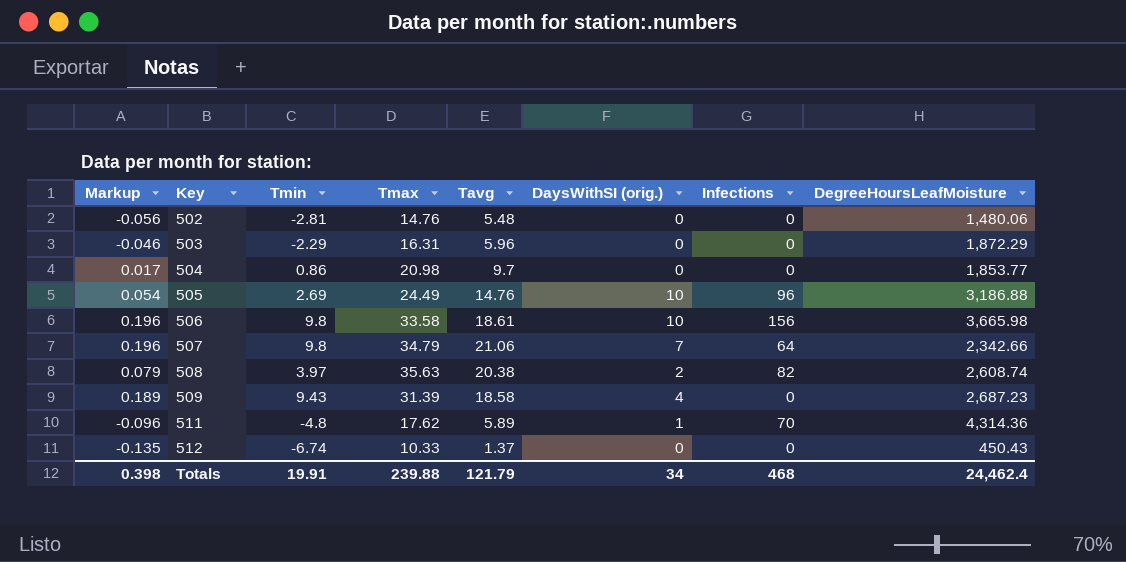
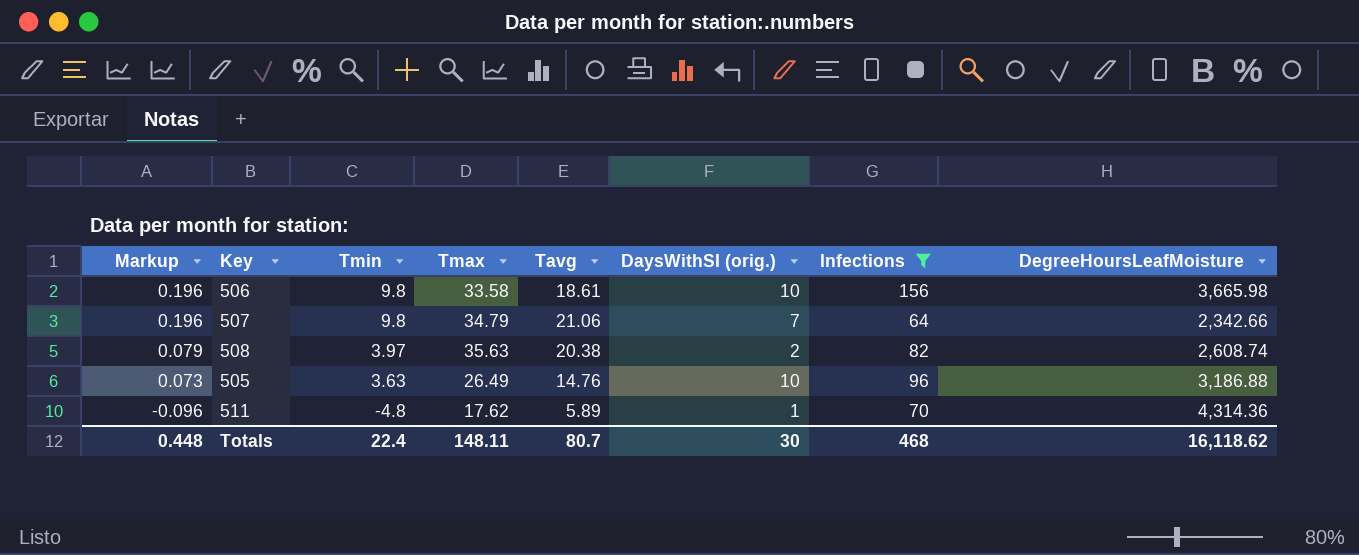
filter: none -> Infections != 0
row order: Key ascending -> Markup descending
505 | Markup: 0.054 -> 0.073
505 | Tmin: 2.69 -> 3.63
505 | Tmax: 24.49 -> 26.49
Totals | Markup: 0.398 -> 0.448
Totals | Tmin: 19.91 -> 22.4
Totals | Tmax: 239.88 -> 148.11
Totals | Tavg: 121.79 -> 80.7
Totals | DaysWithSI (orig.): 34 -> 30
Totals | DegreeHoursLeafMoisture: 24,462.4 -> 16,118.62

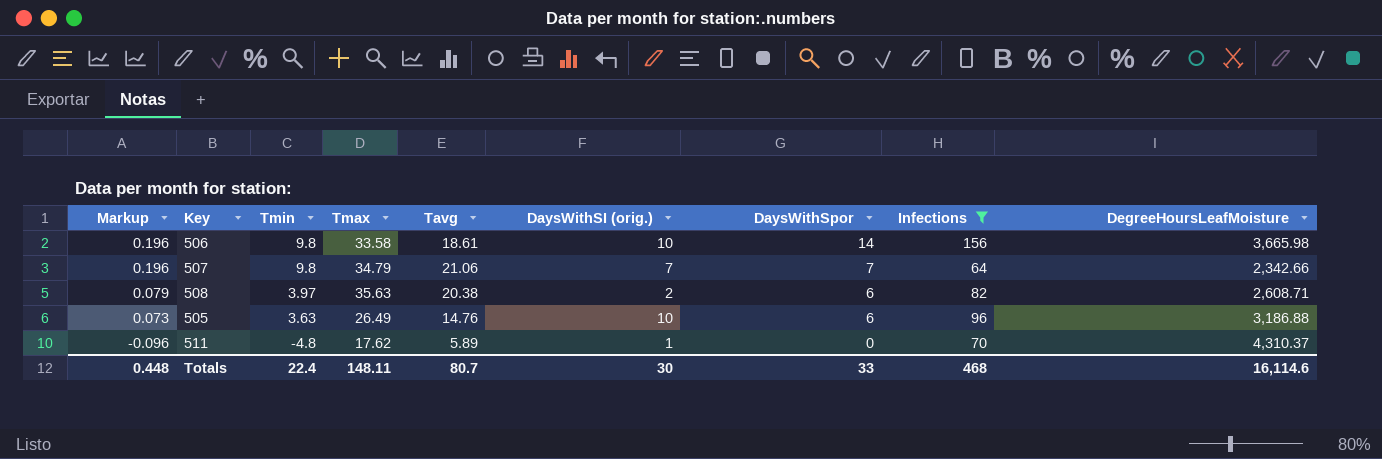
column DaysWithSpor | position: none -> 7
508 | DegreeHoursLeafMoisture: 2,608.74 -> 2,608.71
511 | DegreeHoursLeafMoisture: 4,314.36 -> 4,310.37
Totals | DegreeHoursLeafMoisture: 16,118.62 -> 16,114.6

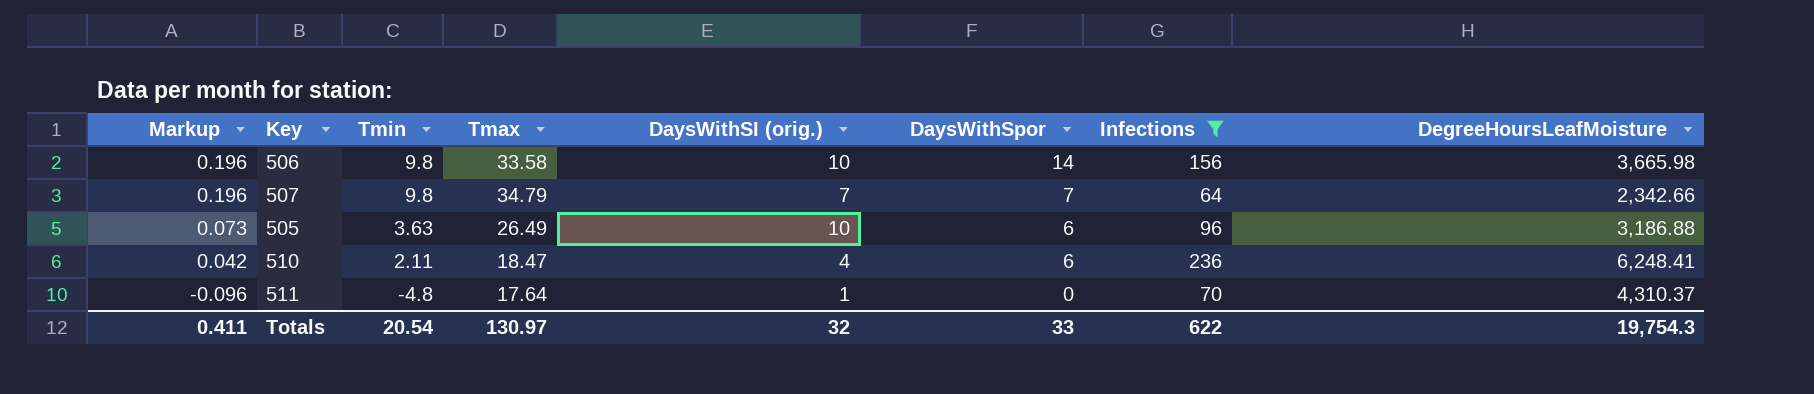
column Tavg | position: 5 -> none
row 508: 0.079 | 3.97 | 35.63 | 20.38 | 2 | 6 | 82 | 2,608.71 -> none
row 510: none -> 0.042 | 2.11 | 18.47 | 4 | 6 | 236 | 6,248.41
511 | Tmax: 17.62 -> 17.64
Totals | Markup: 0.448 -> 0.411
Totals | Tmin: 22.4 -> 20.54
Totals | Tmax: 148.11 -> 130.97
Totals | DaysWithSI (orig.): 30 -> 32
Totals | Infections: 468 -> 622
Totals | DegreeHoursLeafMoisture: 16,114.6 -> 19,754.3

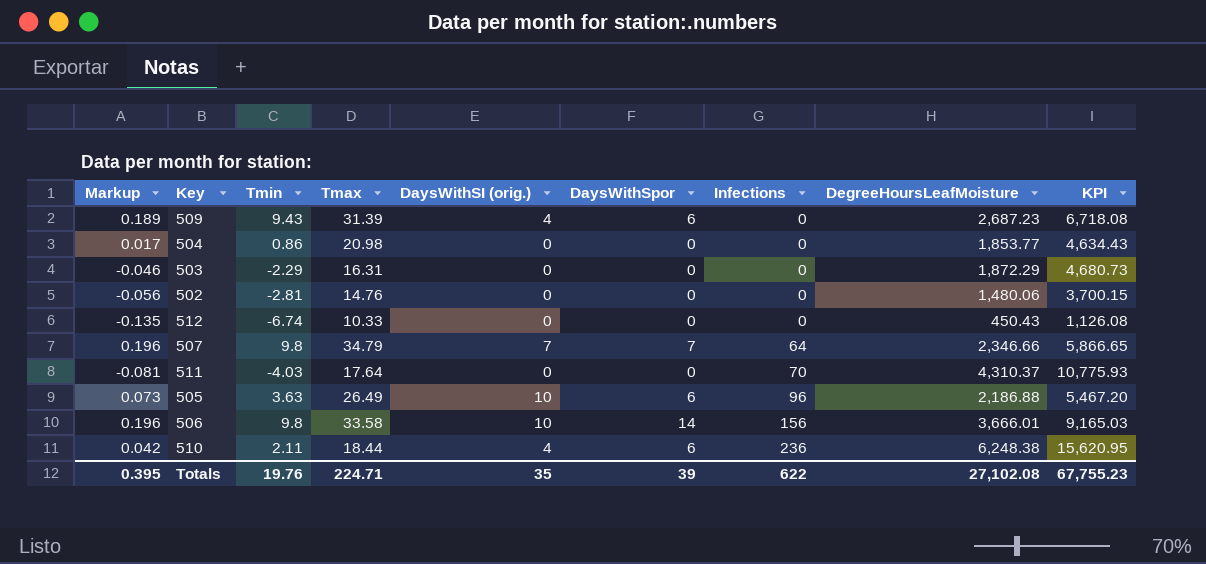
filter: Infections != 0 -> none
row order: Markup descending -> Infections ascending
column KPI | formula: none -> [DegreeHoursLeafMoisture] * 2.5
507 | DegreeHoursLeafMoisture: 2,342.66 -> 2,346.66
511 | Markup: -0.096 -> -0.081
511 | Tmin: -4.8 -> -4.03
511 | DaysWithSI (orig.): 1 -> 0
505 | DegreeHoursLeafMoisture: 3,186.88 -> 2,186.88
506 | DegreeHoursLeafMoisture: 3,665.98 -> 3,666.01
510 | Tmax: 18.47 -> 18.44
510 | DegreeHoursLeafMoisture: 6,248.41 -> 6,248.38
Totals | Markup: 0.411 -> 0.395
Totals | Tmin: 20.54 -> 19.76
Totals | Tmax: 130.97 -> 224.71
Totals | DaysWithSI (orig.): 32 -> 35
Totals | DaysWithSpor: 33 -> 39
Totals | DegreeHoursLeafMoisture: 19,754.3 -> 27,102.08

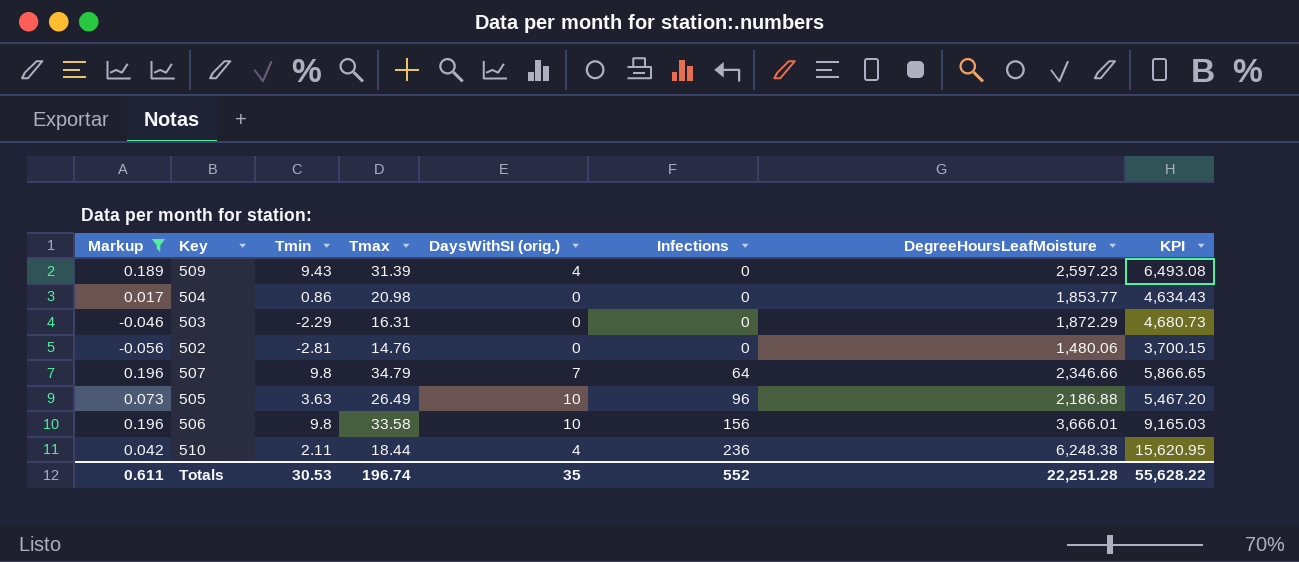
filter: none -> Markup >= -0.056
column DaysWithSpor | position: 6 -> none
509 | DegreeHoursLeafMoisture: 2,687.23 -> 2,597.23
509 | KPI: 6,718.08 -> 6,493.08
Totals | Markup: 0.395 -> 0.611
Totals | Tmin: 19.76 -> 30.53
Totals | Tmax: 224.71 -> 196.74
Totals | Infections: 622 -> 552
Totals | DegreeHoursLeafMoisture: 27,102.08 -> 22,251.28
Totals | KPI: 67,755.23 -> 55,628.22

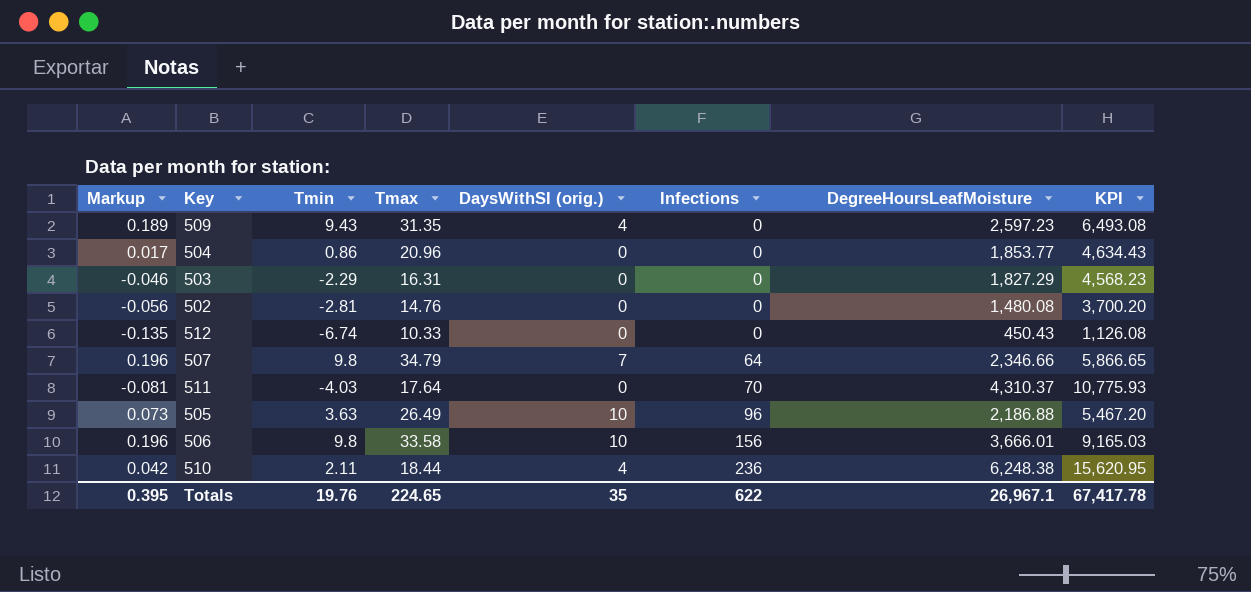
filter: Markup >= -0.056 -> none
509 | Tmax: 31.39 -> 31.35
504 | Tmax: 20.98 -> 20.96
503 | DegreeHoursLeafMoisture: 1,872.29 -> 1,827.29
503 | KPI: 4,680.73 -> 4,568.23
502 | DegreeHoursLeafMoisture: 1,480.06 -> 1,480.08
502 | KPI: 3,700.15 -> 3,700.20
Totals | Markup: 0.611 -> 0.395
Totals | Tmin: 30.53 -> 19.76
Totals | Tmax: 196.74 -> 224.65
Totals | Infections: 552 -> 622
Totals | DegreeHoursLeafMoisture: 22,251.28 -> 26,967.1
Totals | KPI: 55,628.22 -> 67,417.78

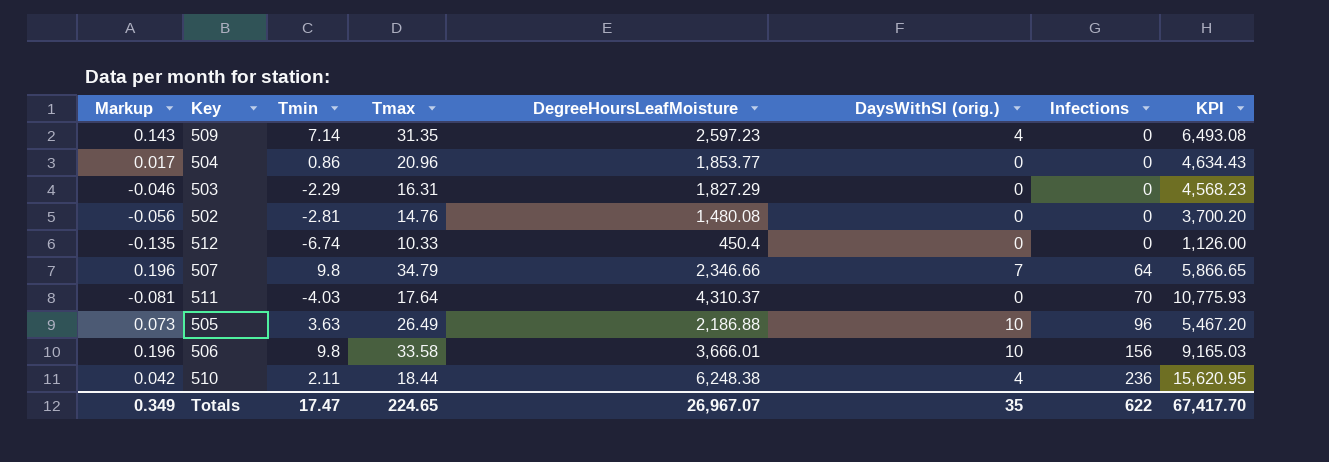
column DegreeHoursLeafMoisture | position: 7 -> 5
509 | Markup: 0.189 -> 0.143
509 | Tmin: 9.43 -> 7.14
512 | DegreeHoursLeafMoisture: 450.43 -> 450.4
512 | KPI: 1,126.08 -> 1,126.00
Totals | Markup: 0.395 -> 0.349
Totals | Tmin: 19.76 -> 17.47
Totals | DegreeHoursLeafMoisture: 26,967.1 -> 26,967.07
Totals | KPI: 67,417.78 -> 67,417.70

